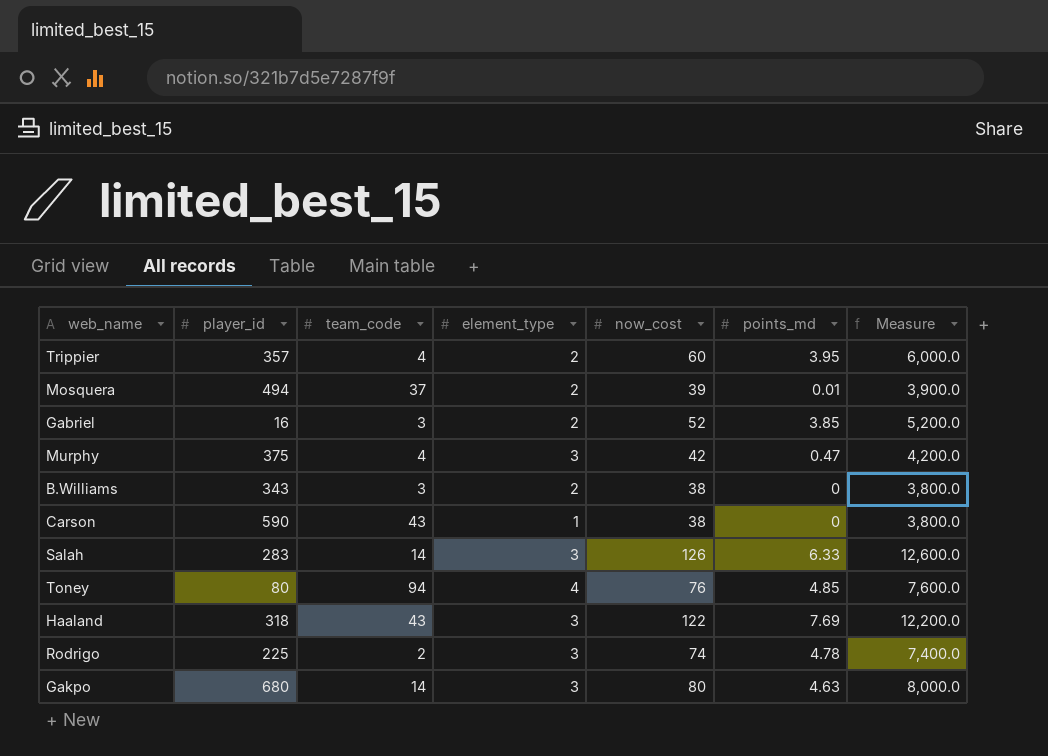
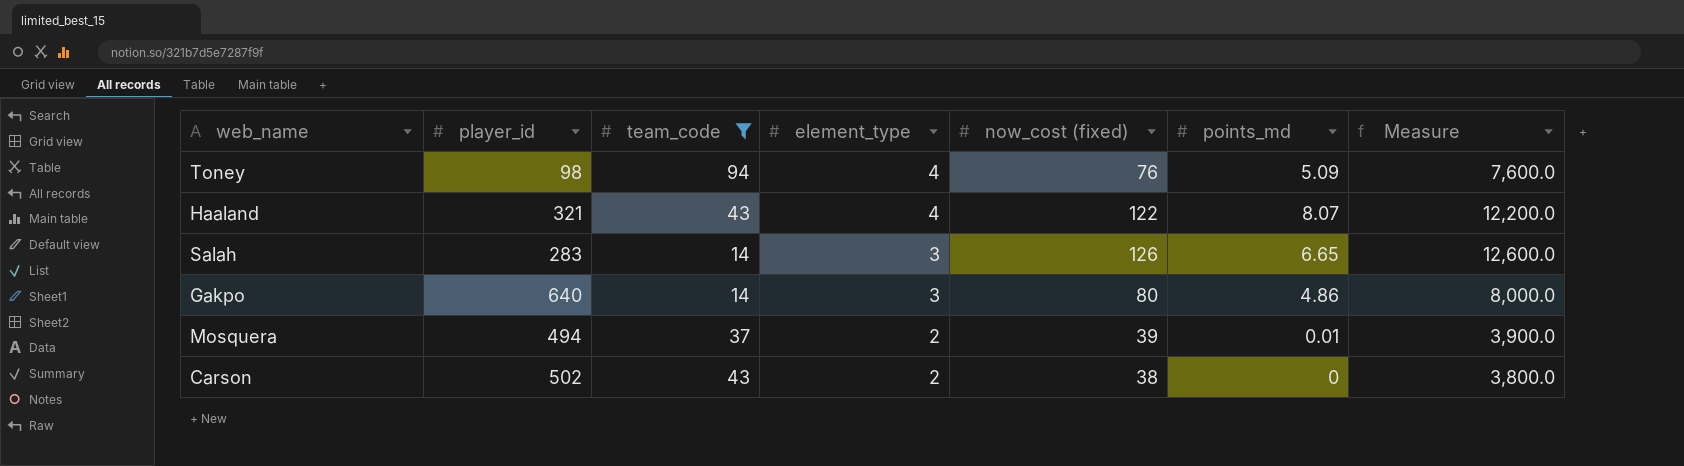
filter: none -> team_code >= 14
row order: none -> element_type descending
column name: now_cost -> now_cost (fixed)
Toney | player_id: 80 -> 98
Toney | points_md: 4.85 -> 5.09
Haaland | player_id: 318 -> 321
Haaland | element_type: 3 -> 4
Haaland | points_md: 7.69 -> 8.07
Salah | points_md: 6.33 -> 6.65
Gakpo | player_id: 680 -> 640
Gakpo | points_md: 4.63 -> 4.86
Carson | player_id: 590 -> 502
Carson | element_type: 1 -> 2

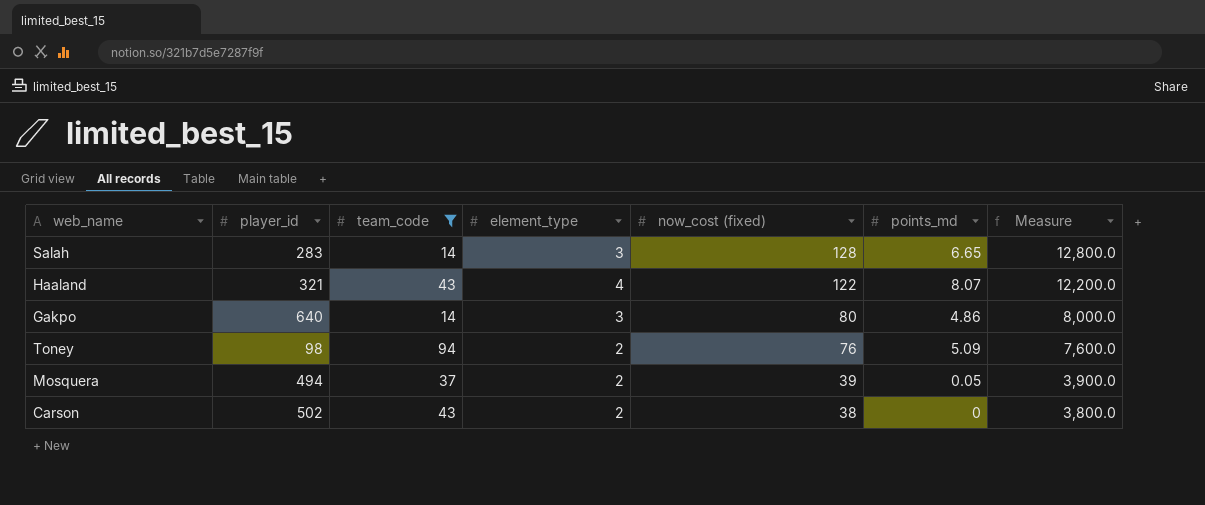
row order: element_type descending -> now_cost (fixed) descending
Salah | now_cost (fixed): 126 -> 128
Salah | Measure: 12,600.0 -> 12,800.0
Toney | element_type: 4 -> 2
Mosquera | points_md: 0.01 -> 0.05

